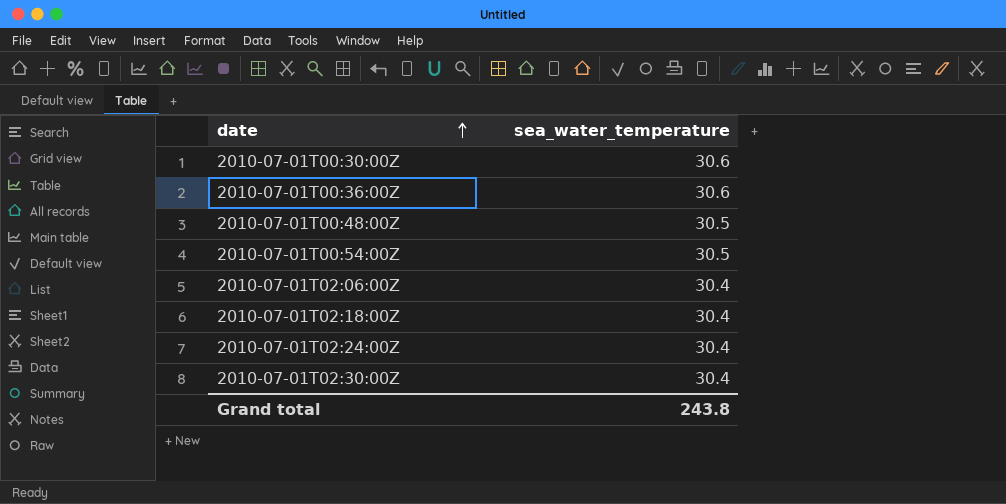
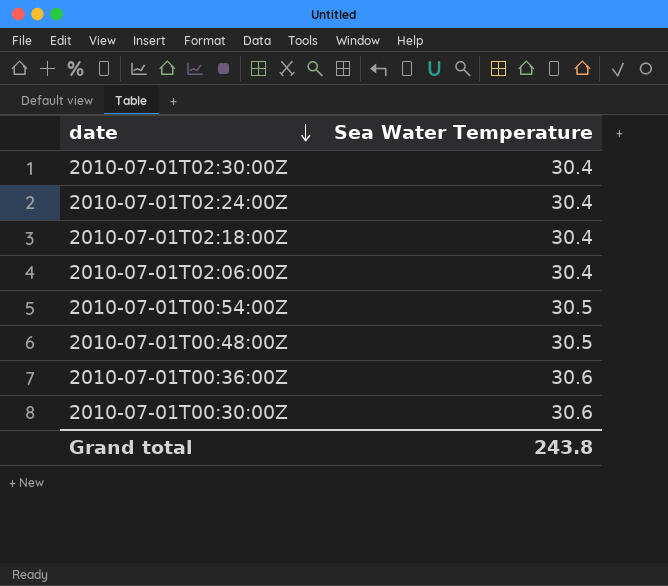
row order: date ascending -> date descending
column name: sea_water_temperature -> Sea Water Temperature

